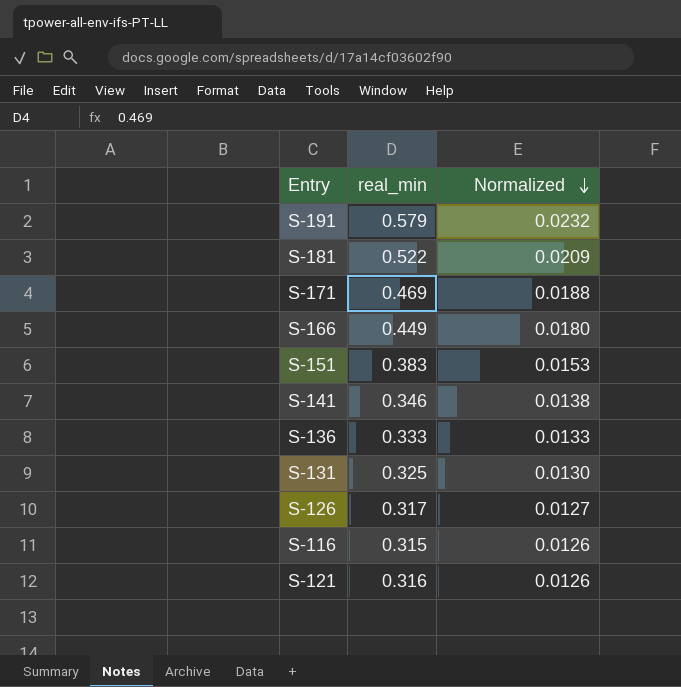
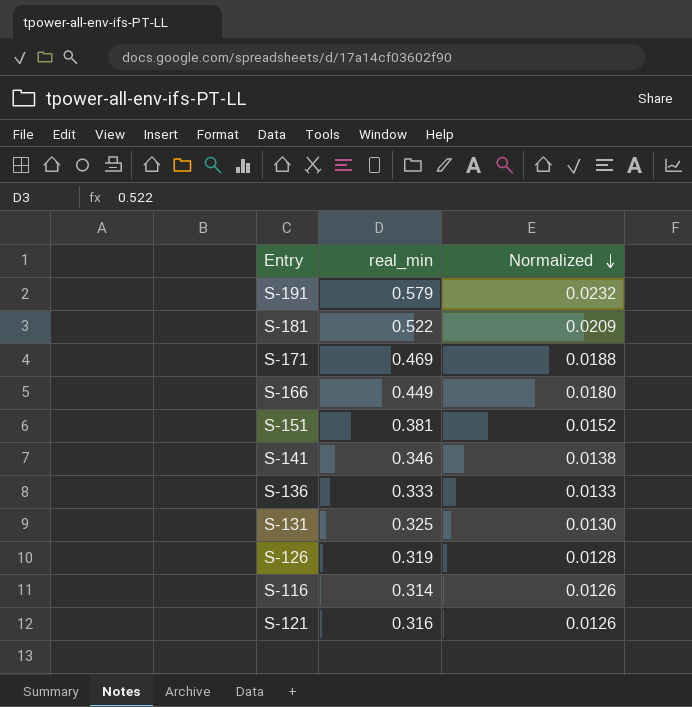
S-151 | real_min: 0.383 -> 0.381
S-151 | Normalized: 0.0153 -> 0.0152
S-126 | real_min: 0.317 -> 0.319
S-126 | Normalized: 0.0127 -> 0.0128
S-116 | real_min: 0.315 -> 0.314

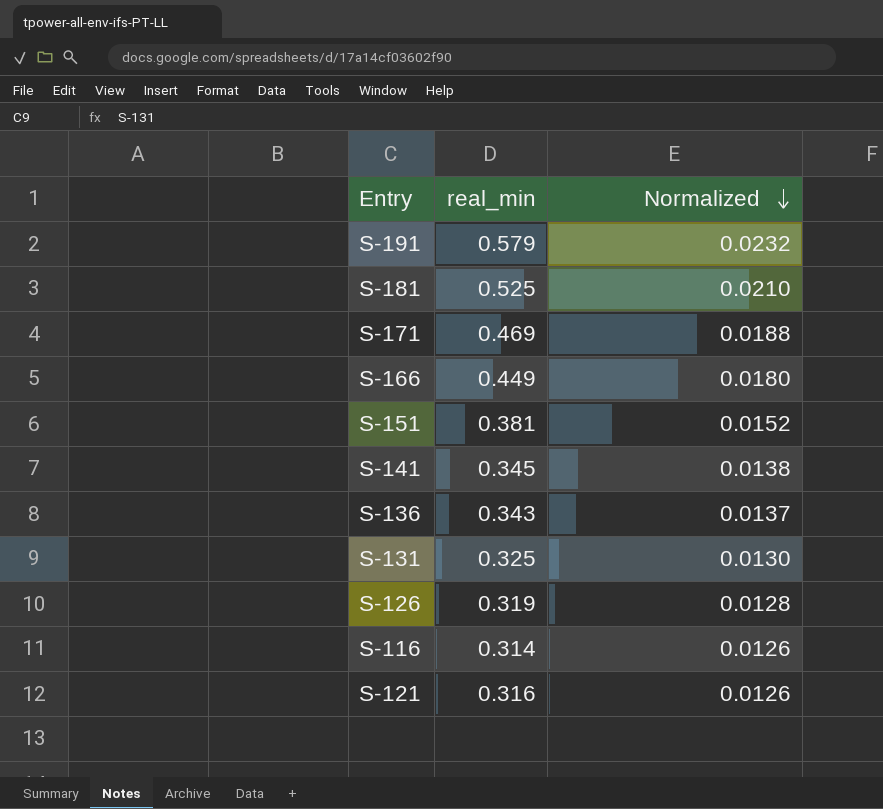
S-181 | real_min: 0.522 -> 0.525
S-181 | Normalized: 0.0209 -> 0.0210
S-141 | real_min: 0.346 -> 0.345
S-136 | real_min: 0.333 -> 0.343
S-136 | Normalized: 0.0133 -> 0.0137

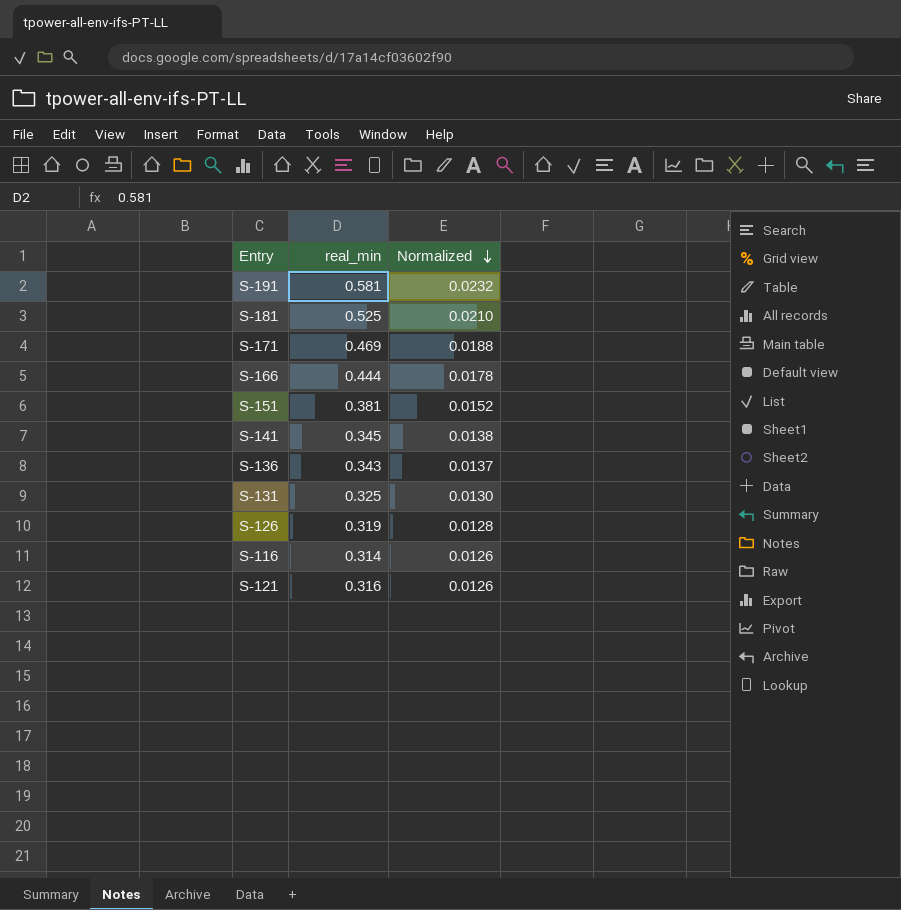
S-191 | real_min: 0.579 -> 0.581
S-166 | real_min: 0.449 -> 0.444
S-166 | Normalized: 0.0180 -> 0.0178

